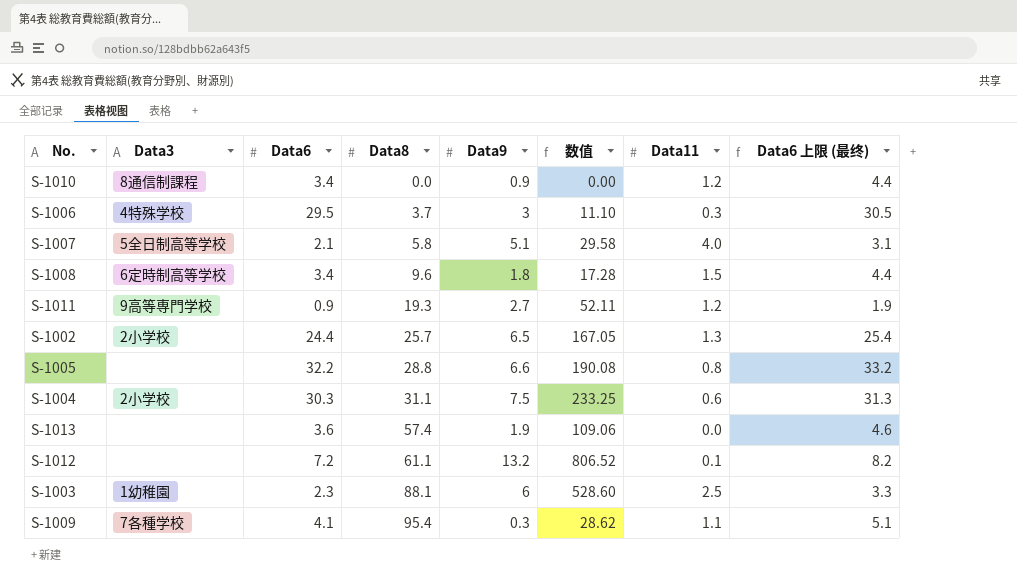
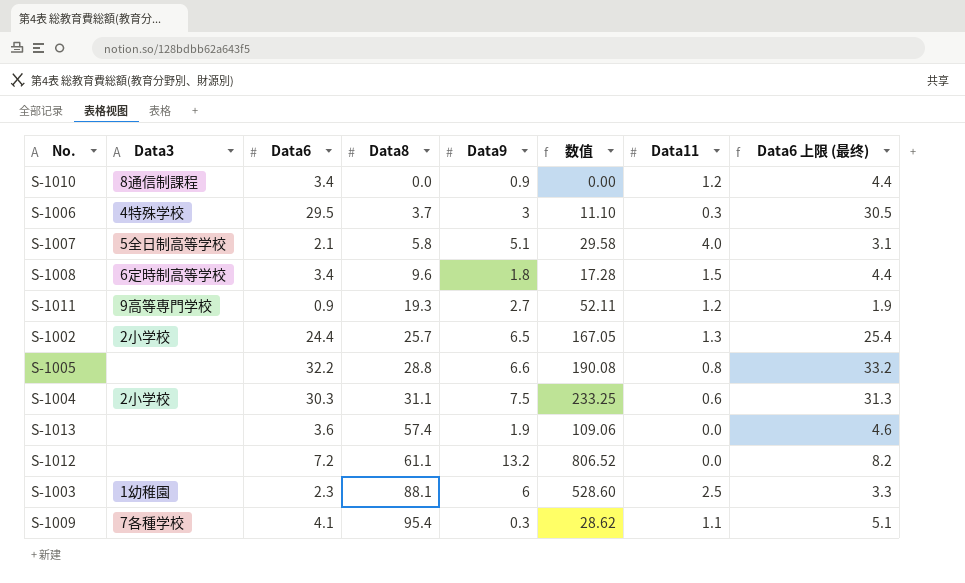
S-1012 | Data11: 0.1 -> 0.0

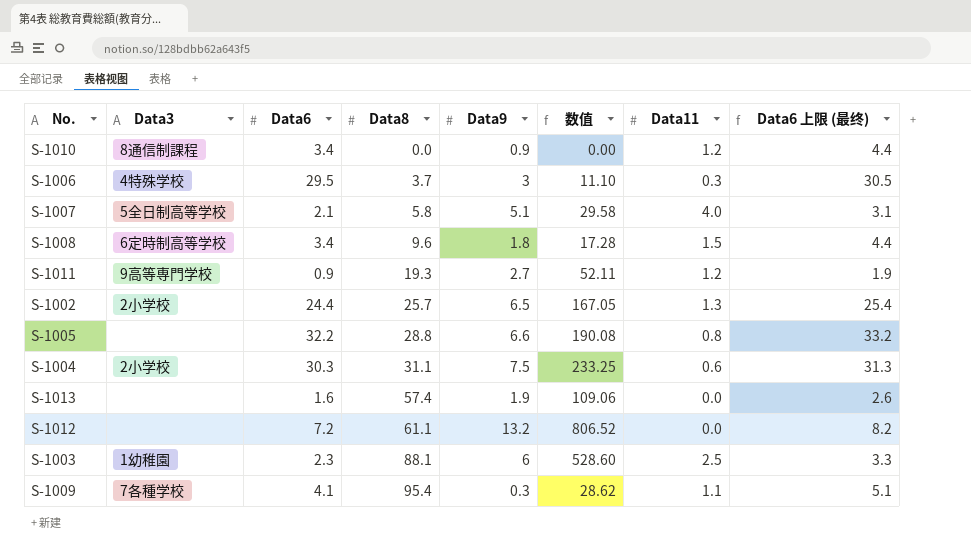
S-1013 | Data6: 3.6 -> 1.6
S-1013 | Data6 上限 (最终): 4.6 -> 2.6

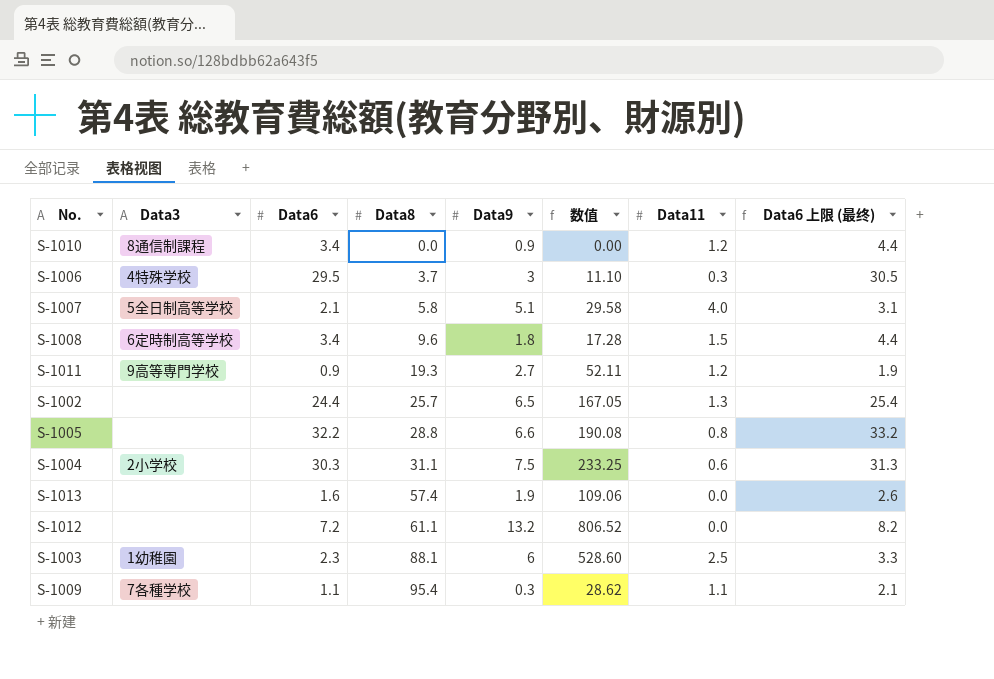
S-1002 | Data3: 2小学校 -> none
S-1009 | Data6: 4.1 -> 1.1
S-1009 | Data6 上限 (最终): 5.1 -> 2.1

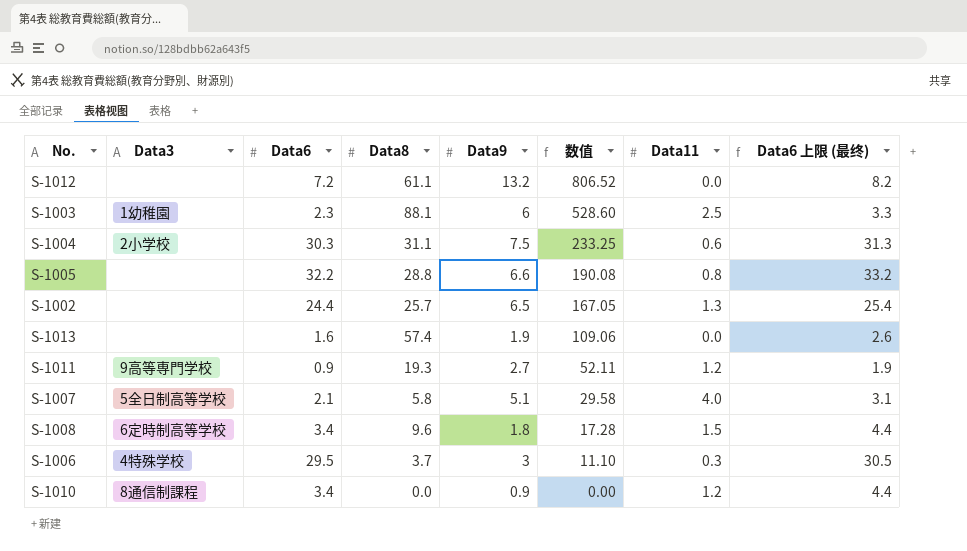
row order: Data8 ascending -> 数值 descending
row S-1009: 7各種学校 | 1.1 | 95.4 | 0.3 | 28.62 | 1.1 | 2.1 -> none

